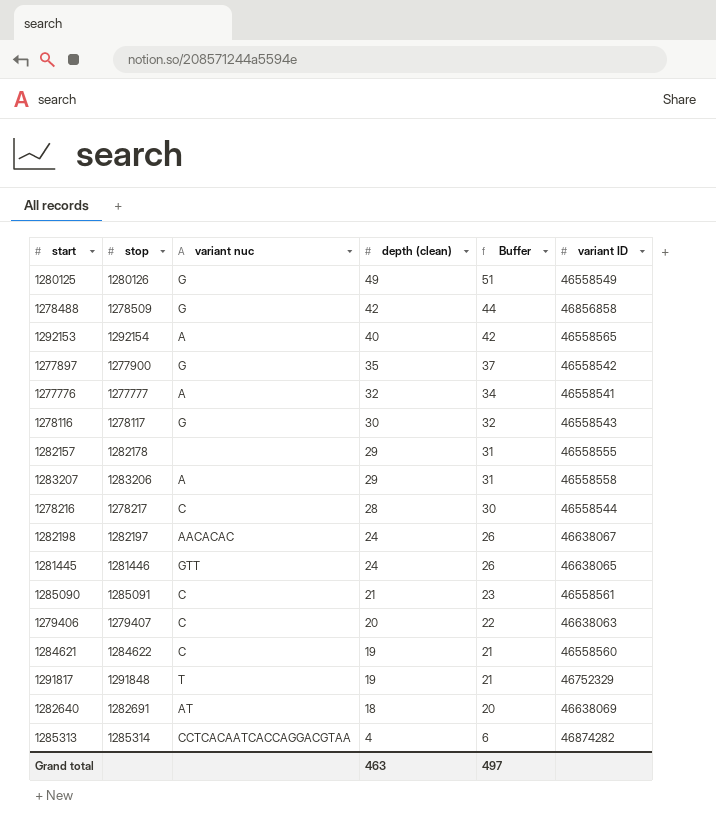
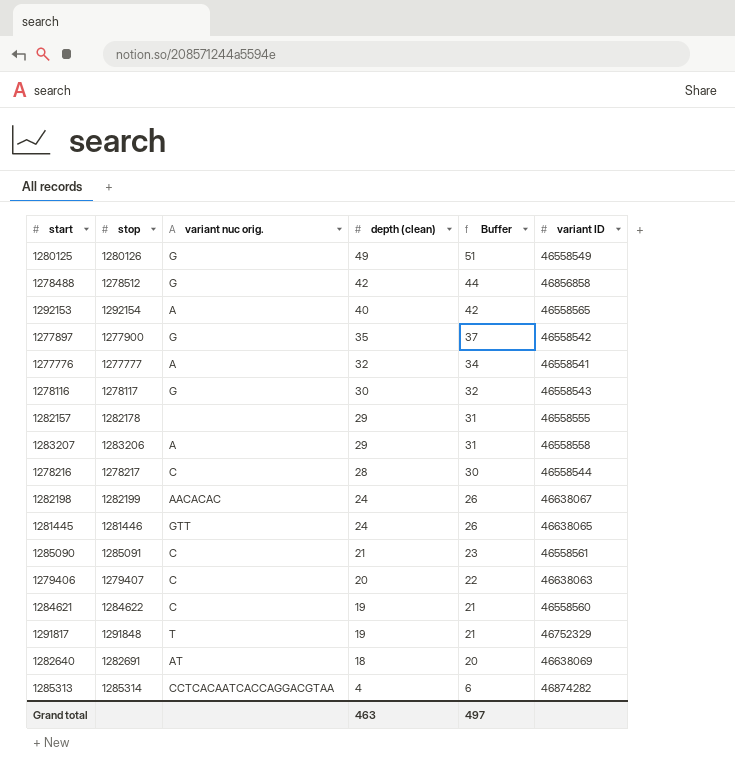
column name: variant nuc -> variant nuc orig.
1278488 | stop: 1278509 -> 1278512
1282198 | stop: 1282197 -> 1282199

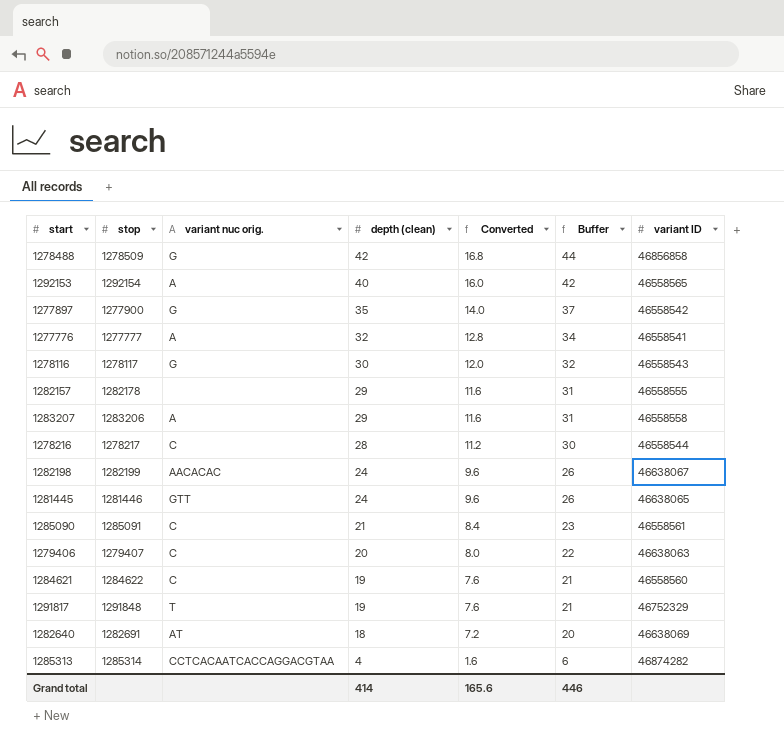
column Converted | formula: none -> [depth (clean)] * 0.4
row 1280125: 1280126 | G | 49 | 51 | 46558549 -> none
1278488 | stop: 1278512 -> 1278509
Grand total | depth (clean): 463 -> 414
Grand total | Buffer: 497 -> 446

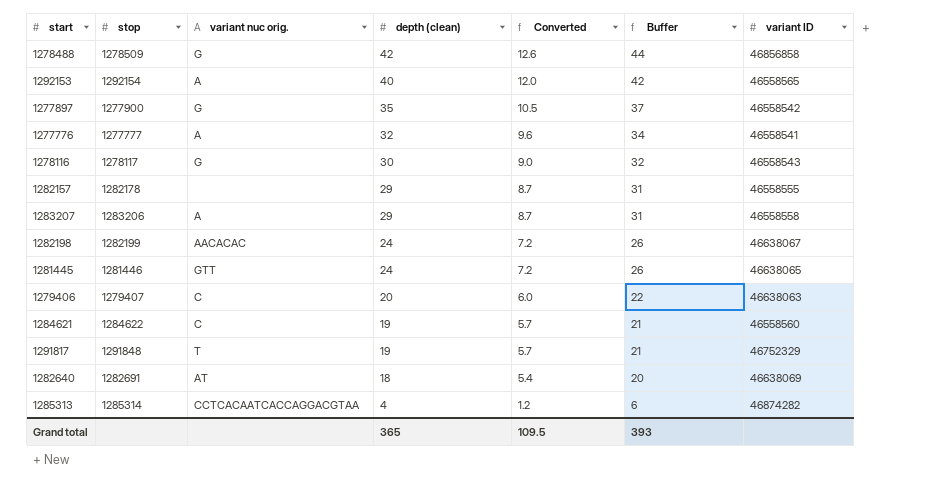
column Converted | formula: [depth (clean)] * 0.4 -> [depth (clean)] * 0.3
row 1278216: 1278217 | C | 28 | 11.2 | 30 | 46558544 -> none
row 1285090: 1285091 | C | 21 | 8.4 | 23 | 46558561 -> none
Grand total | depth (clean): 414 -> 365
Grand total | Converted: 165.6 -> 109.5
Grand total | Buffer: 446 -> 393

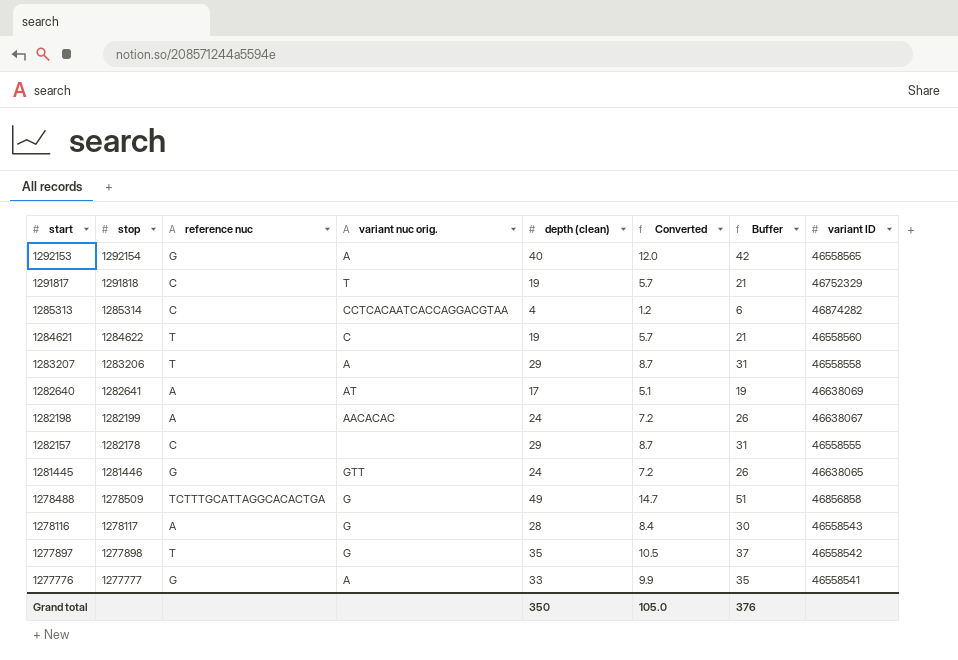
row order: depth (clean) descending -> start descending
column reference nuc | position: none -> 3
row 1279406: 1279407 | C | 20 | 6.0 | 22 | 46638063 -> none
1291817 | stop: 1291848 -> 1291818
1282640 | stop: 1282691 -> 1282641
1282640 | depth (clean): 18 -> 17
1282640 | Converted: 5.4 -> 5.1
1282640 | Buffer: 20 -> 19
1278488 | depth (clean): 42 -> 49
1278488 | Converted: 12.6 -> 14.7
1278488 | Buffer: 44 -> 51
1278116 | depth (clean): 30 -> 28
1278116 | Converted: 9.0 -> 8.4
1278116 | Buffer: 32 -> 30
1277897 | stop: 1277900 -> 1277898
1277776 | depth (clean): 32 -> 33
1277776 | Converted: 9.6 -> 9.9
1277776 | Buffer: 34 -> 35
Grand total | depth (clean): 365 -> 350
Grand total | Converted: 109.5 -> 105.0
Grand total | Buffer: 393 -> 376

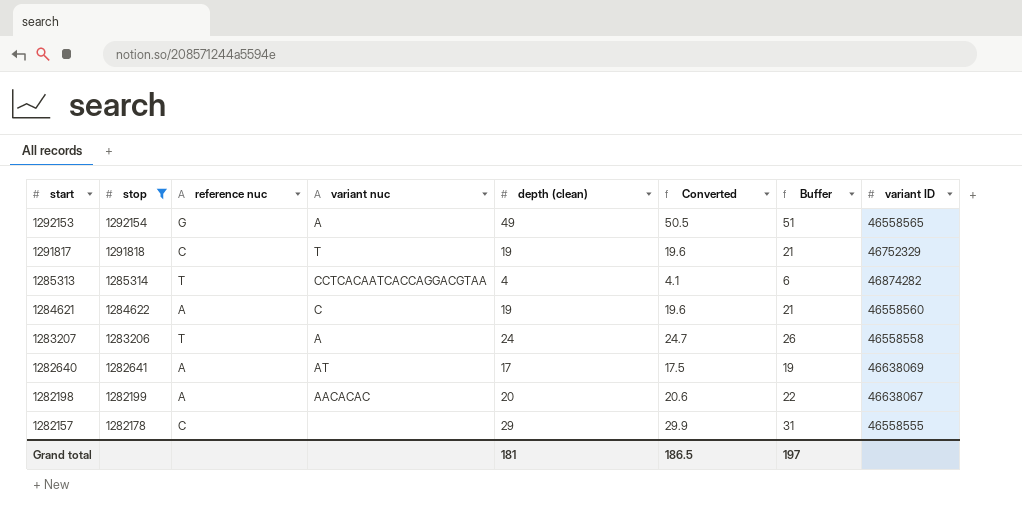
filter: none -> stop >= 1282178
column name: variant nuc orig. -> variant nuc
column Converted | formula: [depth (clean)] * 0.3 -> [depth (clean)] * 1.03
1292153 | depth (clean): 40 -> 49
1292153 | Buffer: 42 -> 51
1285313 | reference nuc: C -> T
1284621 | reference nuc: T -> A
1283207 | depth (clean): 29 -> 24
1283207 | Buffer: 31 -> 26
1282198 | depth (clean): 24 -> 20
1282198 | Buffer: 26 -> 22
Grand total | depth (clean): 350 -> 181
Grand total | Converted: 105.0 -> 186.5
Grand total | Buffer: 376 -> 197

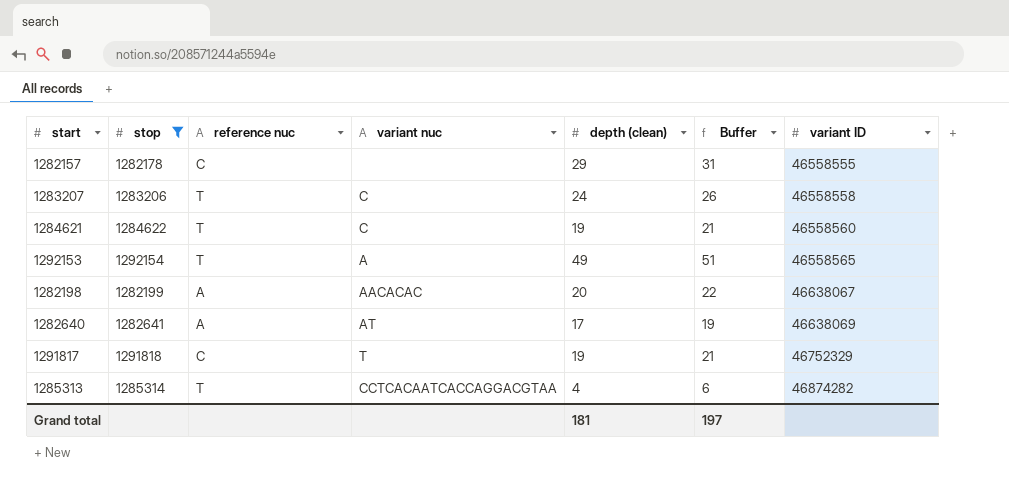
row order: start descending -> variant ID ascending
column Converted | formula: [depth (clean)] * 1.03 -> none
1283207 | variant nuc: A -> C
1284621 | reference nuc: A -> T
1292153 | reference nuc: G -> T

